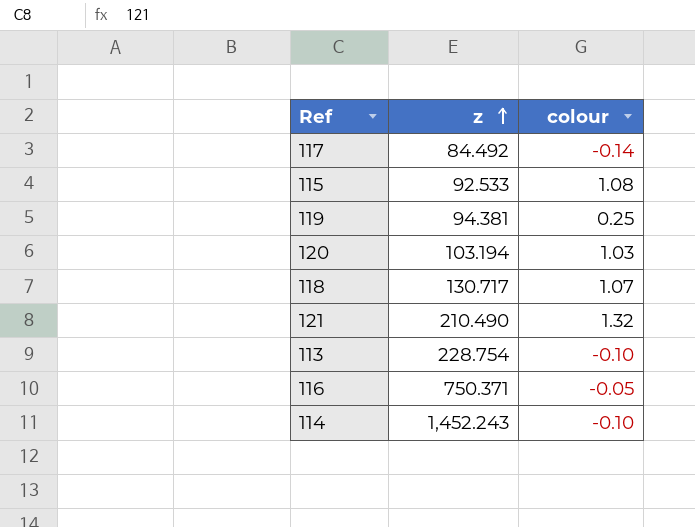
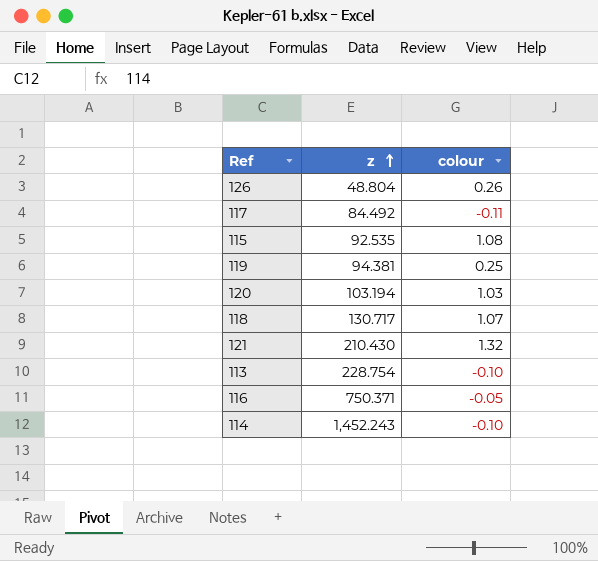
row 126: none -> 48.804 | 0.26
117 | colour: -0.14 -> -0.11
115 | z: 92.533 -> 92.535
121 | z: 210.490 -> 210.430

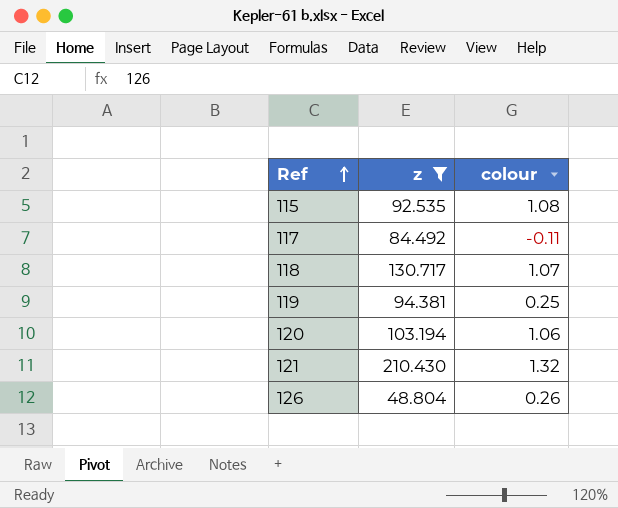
filter: none -> z <= 210.430
row order: z ascending -> Ref ascending
120 | colour: 1.03 -> 1.06

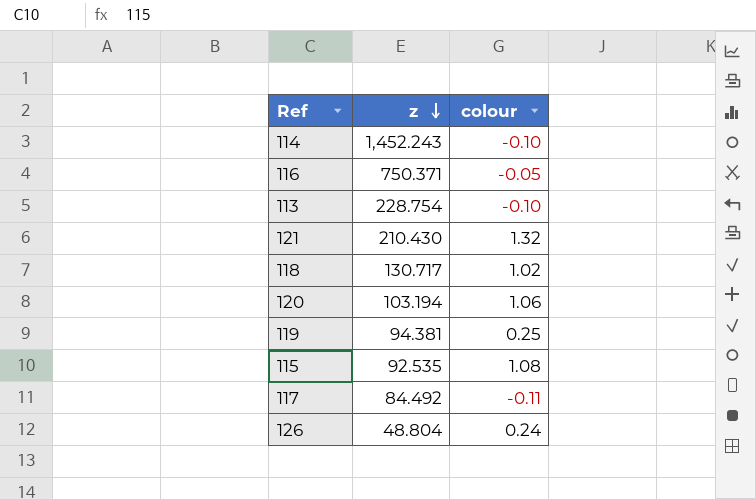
filter: z <= 210.430 -> none
row order: Ref ascending -> z descending
118 | colour: 1.07 -> 1.02
126 | colour: 0.26 -> 0.24

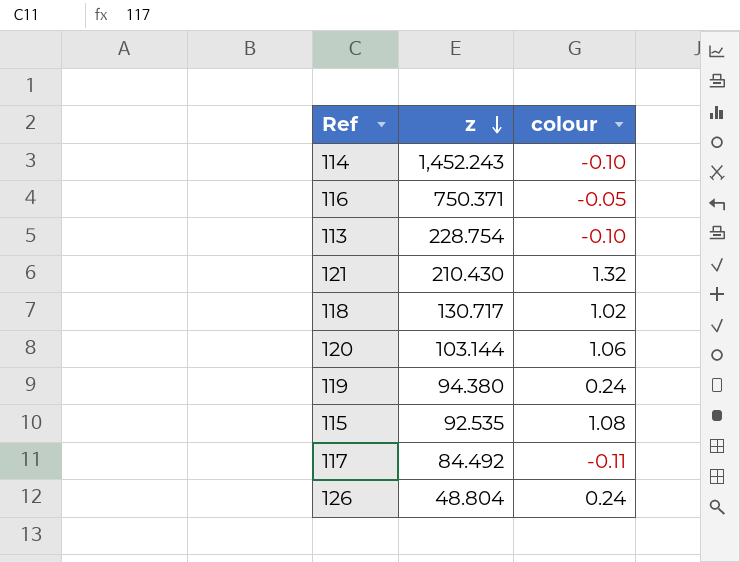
120 | z: 103.194 -> 103.144
119 | z: 94.381 -> 94.380
119 | colour: 0.25 -> 0.24

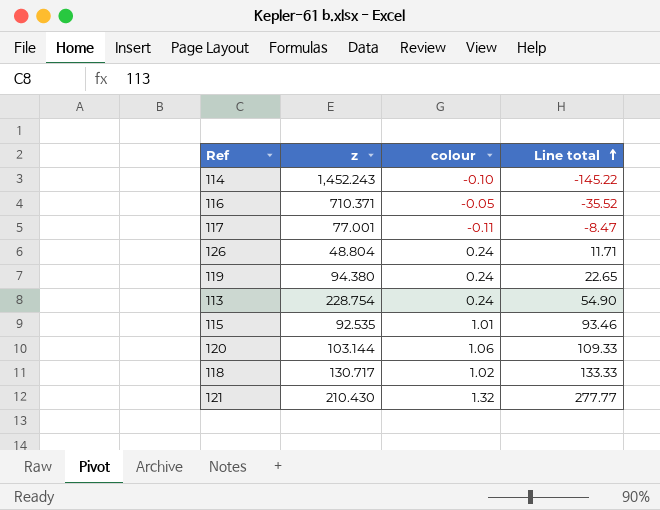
row order: z descending -> Line total ascending
column Line total | formula: none -> [z] * [colour]
116 | z: 750.371 -> 710.371
117 | z: 84.492 -> 77.001
113 | colour: -0.10 -> 0.24
115 | colour: 1.08 -> 1.01

